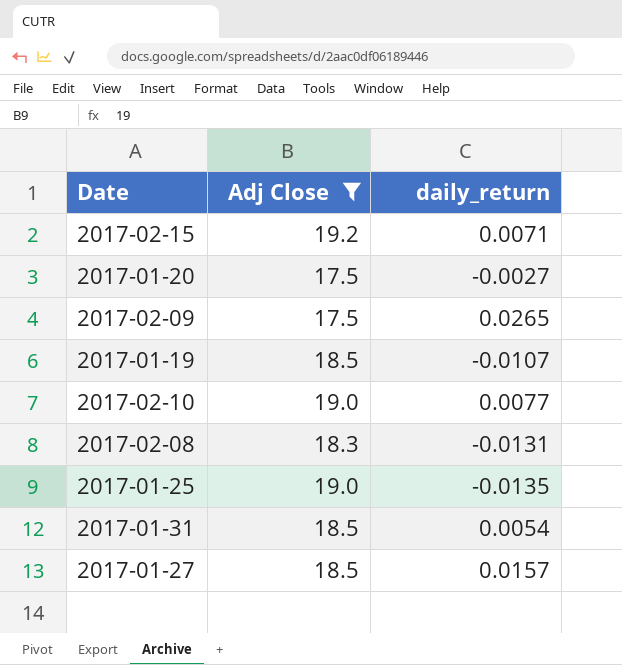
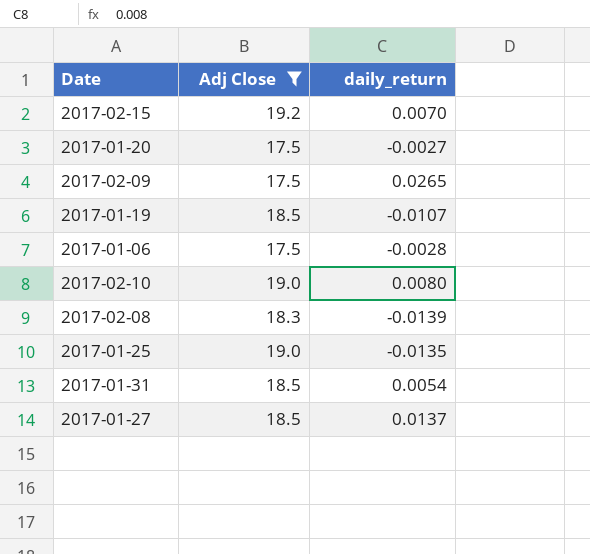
2017-02-15 | daily_return: 0.0071 -> 0.0070
row 2017-01-06: none -> 17.5 | -0.0028
2017-02-10 | daily_return: 0.0077 -> 0.0080
2017-02-08 | daily_return: -0.0131 -> -0.0139
2017-01-27 | daily_return: 0.0157 -> 0.0137

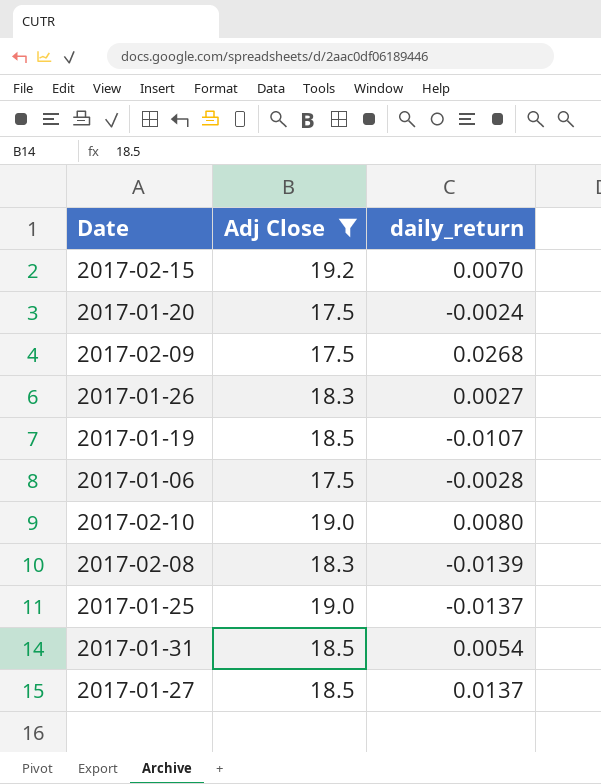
2017-01-20 | daily_return: -0.0027 -> -0.0024
2017-02-09 | daily_return: 0.0265 -> 0.0268
row 2017-01-26: none -> 18.3 | 0.0027
2017-01-25 | daily_return: -0.0135 -> -0.0137

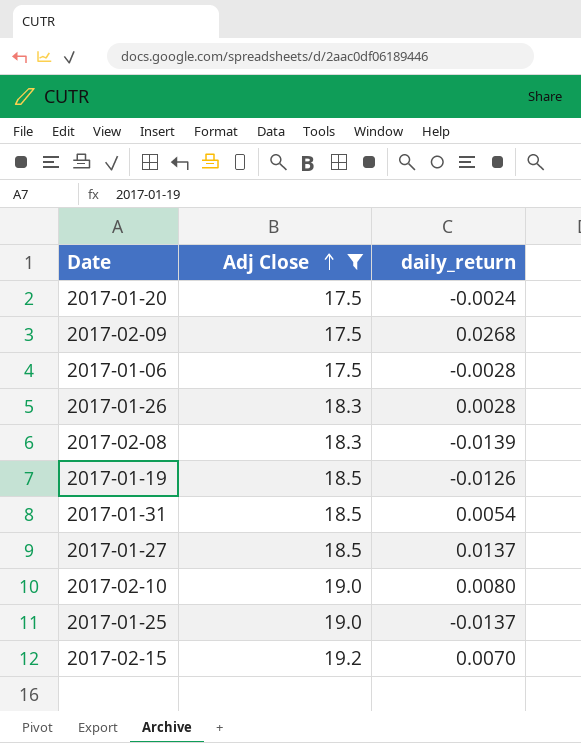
row order: none -> Adj Close ascending
2017-01-26 | daily_return: 0.0027 -> 0.0028
2017-01-19 | daily_return: -0.0107 -> -0.0126

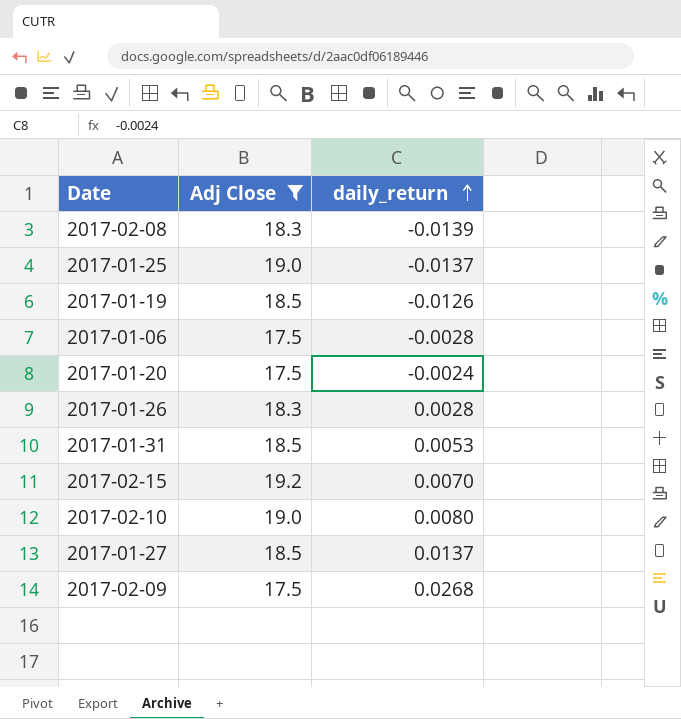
row order: Adj Close ascending -> daily_return ascending
2017-01-31 | daily_return: 0.0054 -> 0.0053

